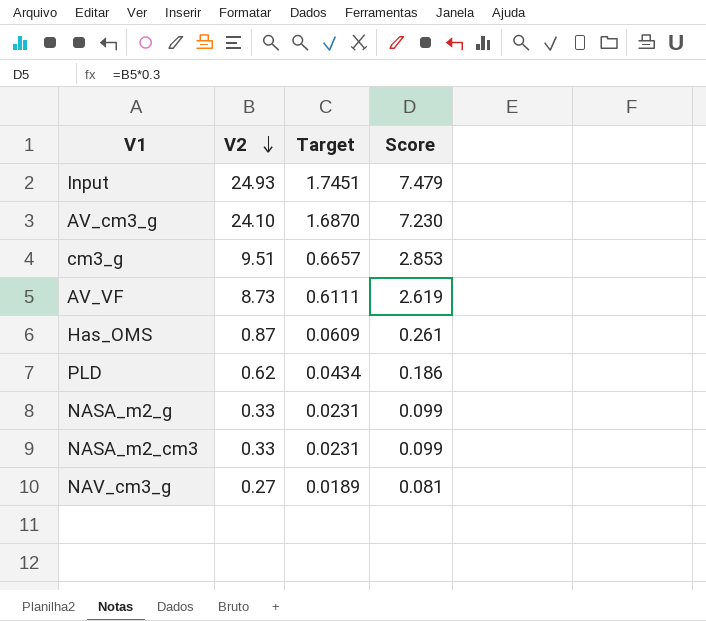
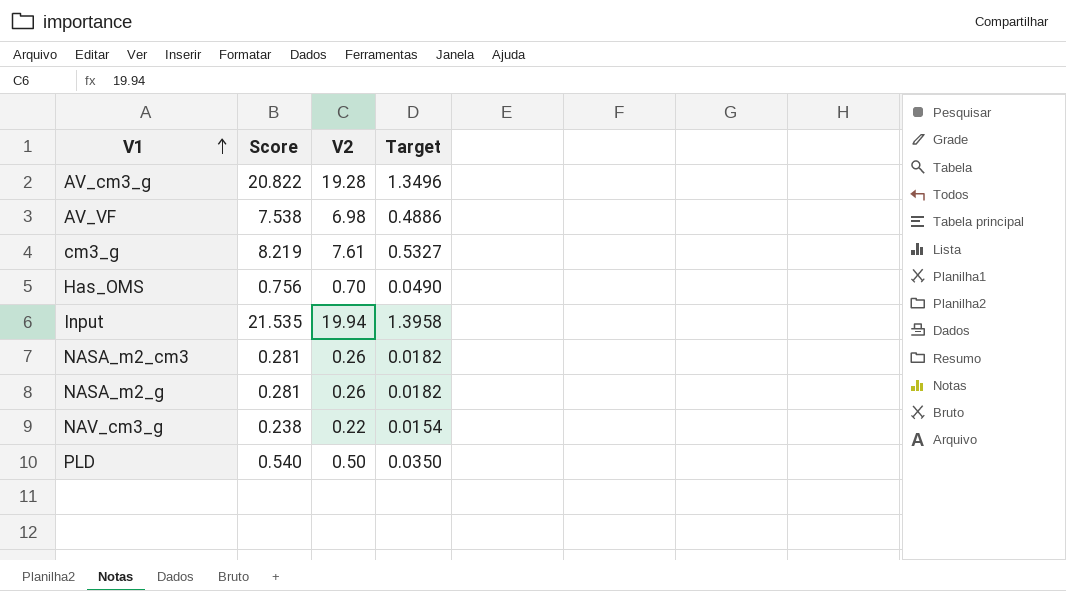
row order: V2 descending -> V1 ascending
column Score | formula: [V2] * 0.3 -> [V2] * 1.08
column Score | position: 4 -> 2
AV_cm3_g | V2: 24.10 -> 19.28
AV_cm3_g | Target: 1.6870 -> 1.3496
AV_VF | V2: 8.73 -> 6.98
AV_VF | Target: 0.6111 -> 0.4886
cm3_g | V2: 9.51 -> 7.61
cm3_g | Target: 0.6657 -> 0.5327
Has_OMS | V2: 0.87 -> 0.70
Has_OMS | Target: 0.0609 -> 0.0490
Input | V2: 24.93 -> 19.94
Input | Target: 1.7451 -> 1.3958
NASA_m2_cm3 | V2: 0.33 -> 0.26
NASA_m2_cm3 | Target: 0.0231 -> 0.0182
NASA_m2_g | V2: 0.33 -> 0.26
NASA_m2_g | Target: 0.0231 -> 0.0182
NAV_cm3_g | V2: 0.27 -> 0.22
NAV_cm3_g | Target: 0.0189 -> 0.0154
PLD | V2: 0.62 -> 0.50
PLD | Target: 0.0434 -> 0.0350

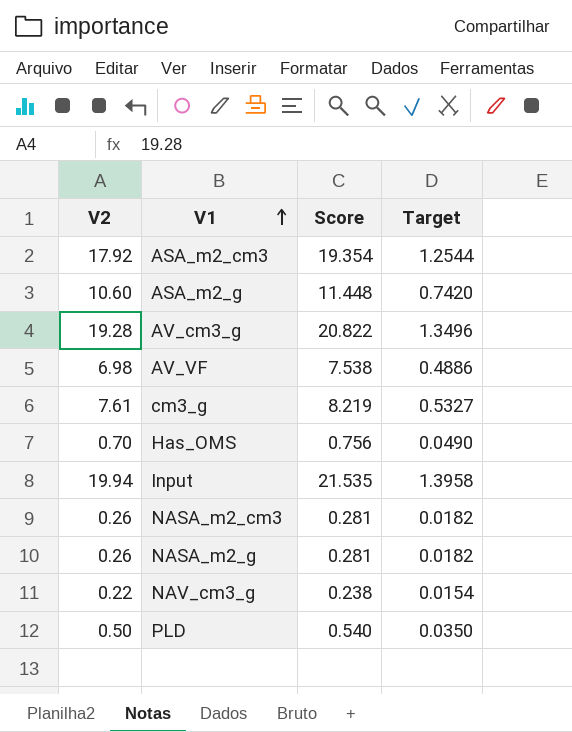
column V2 | position: 3 -> 1
row ASA_m2_cm3: none -> 17.92 | 19.354 | 1.2544
row ASA_m2_g: none -> 10.60 | 11.448 | 0.7420

